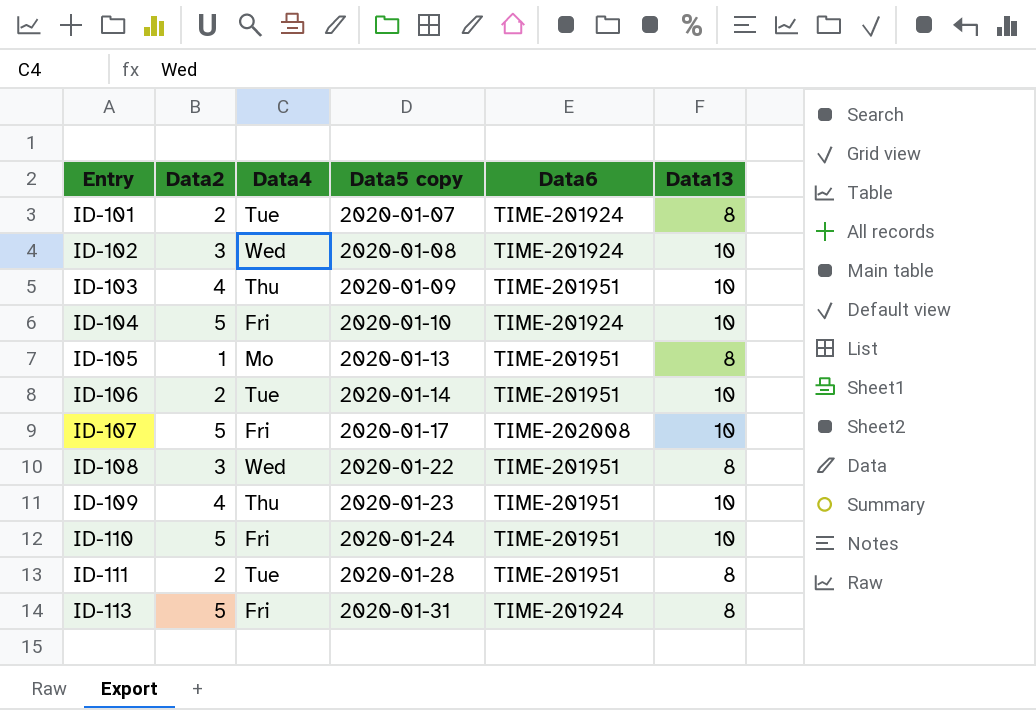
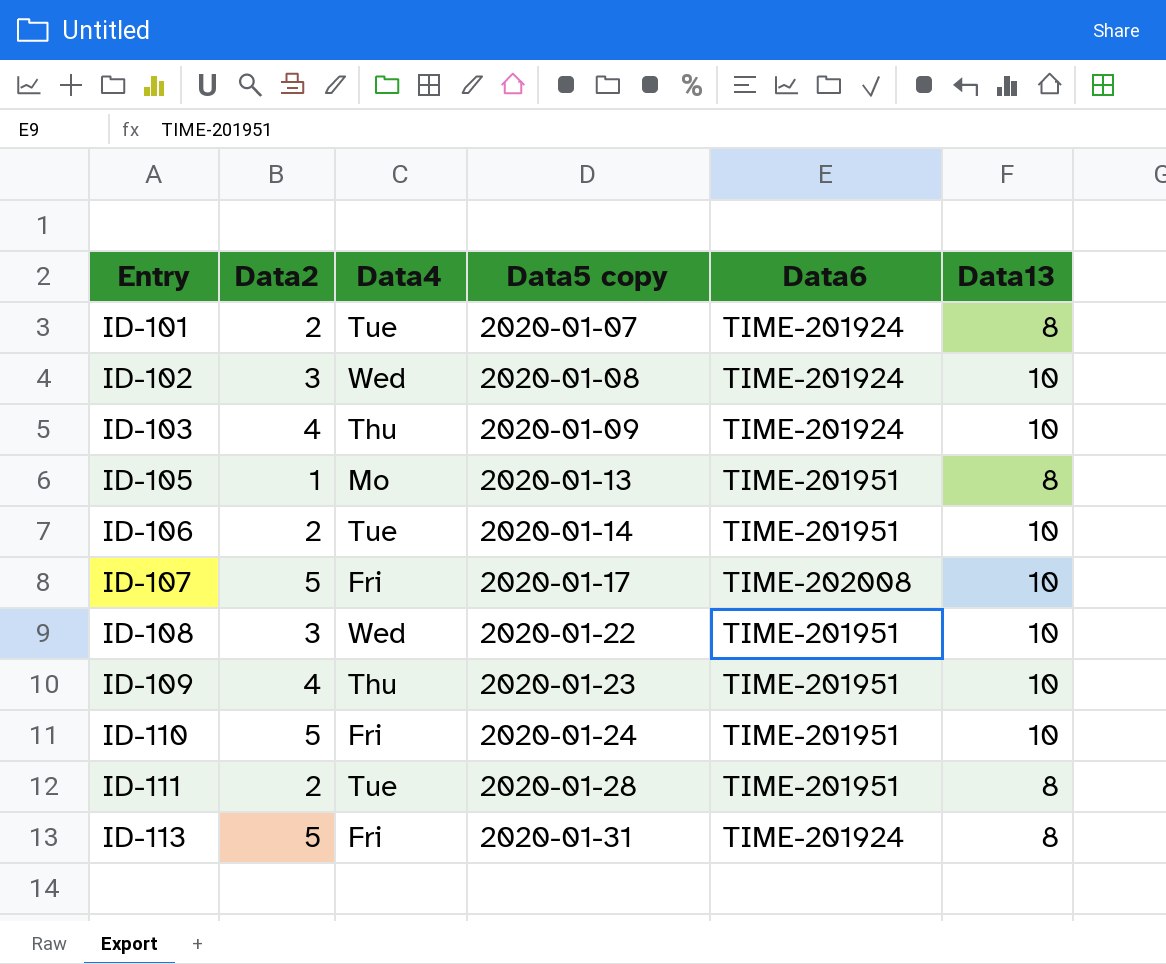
row ID-104: 5 | Fri | 2020-01-10 | TIME-201924 | 10 -> none
ID-103 | Data6: TIME-201951 -> TIME-201924
ID-108 | Data13: 8 -> 10

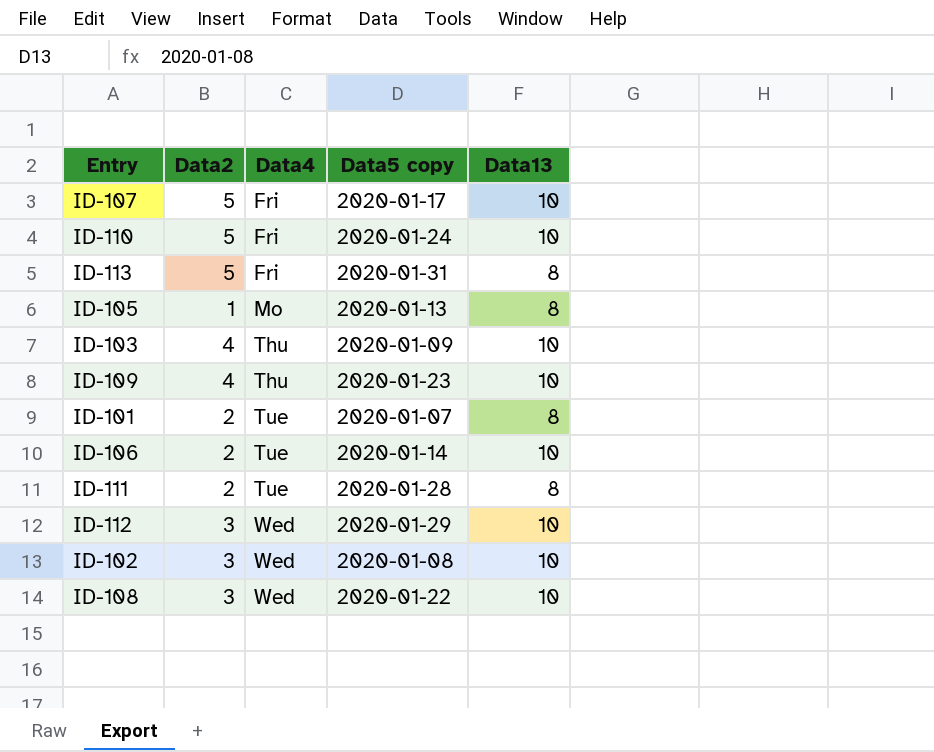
row order: Entry ascending -> Data4 ascending
column Data6 | position: 5 -> none
row ID-112: none -> 3 | Wed | 2020-01-29 | 10

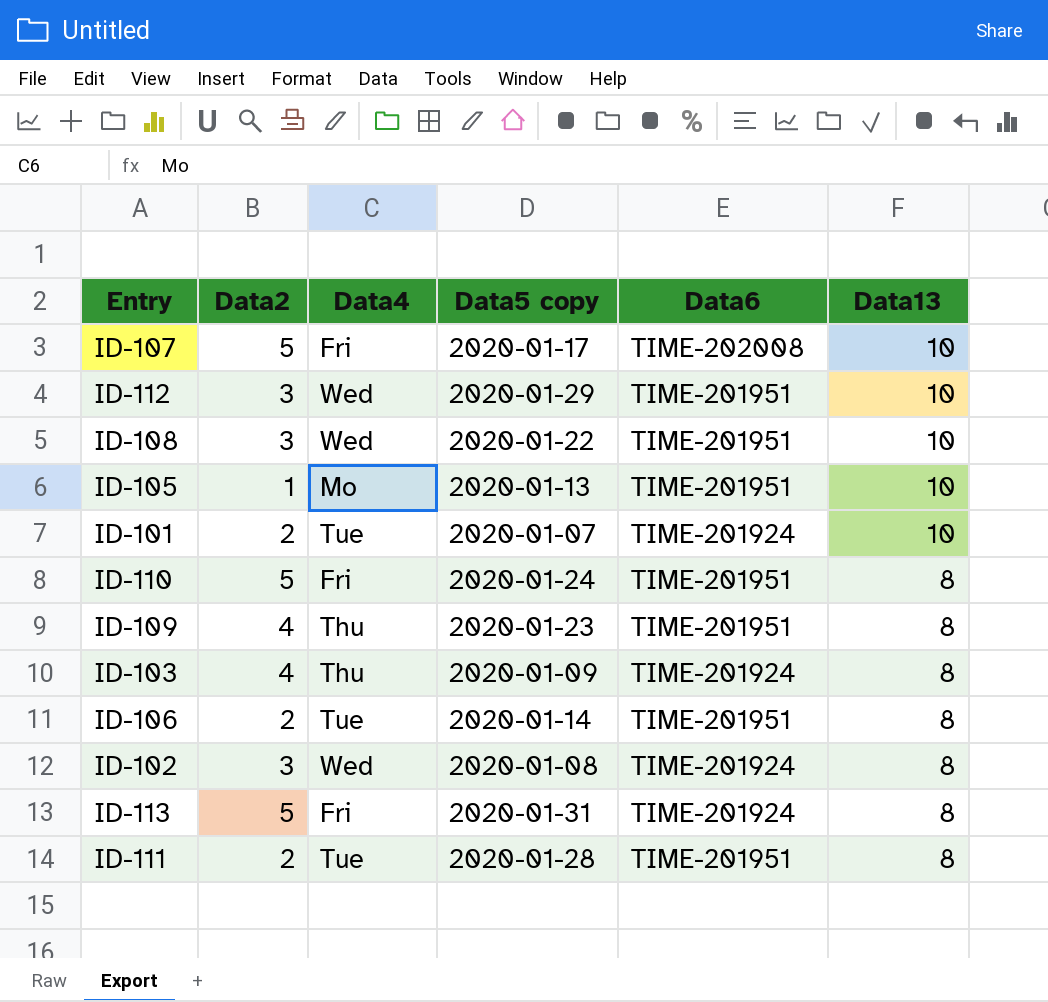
row order: Data4 ascending -> Data13 descending
column Data6 | position: none -> 5
ID-105 | Data13: 8 -> 10
ID-101 | Data13: 8 -> 10
ID-110 | Data13: 10 -> 8
ID-109 | Data13: 10 -> 8
ID-103 | Data13: 10 -> 8
ID-106 | Data13: 10 -> 8
ID-102 | Data13: 10 -> 8

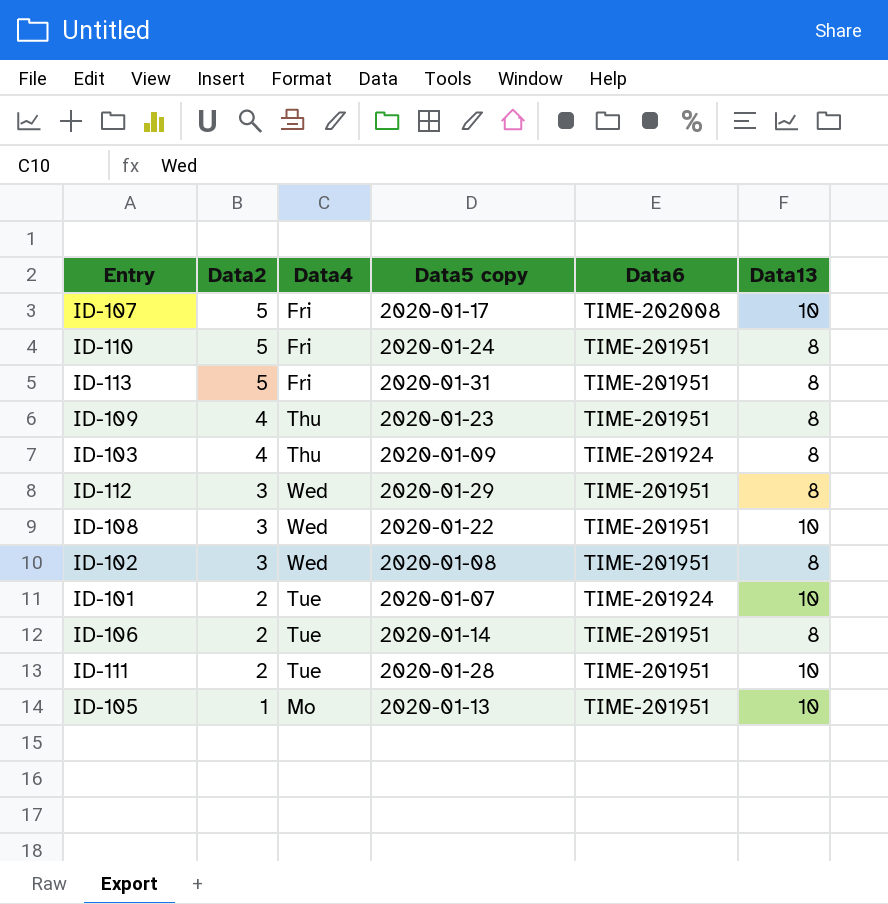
row order: Data13 descending -> Data2 descending
ID-113 | Data6: TIME-201924 -> TIME-201951
ID-112 | Data13: 10 -> 8
ID-102 | Data6: TIME-201924 -> TIME-201951
ID-111 | Data13: 8 -> 10

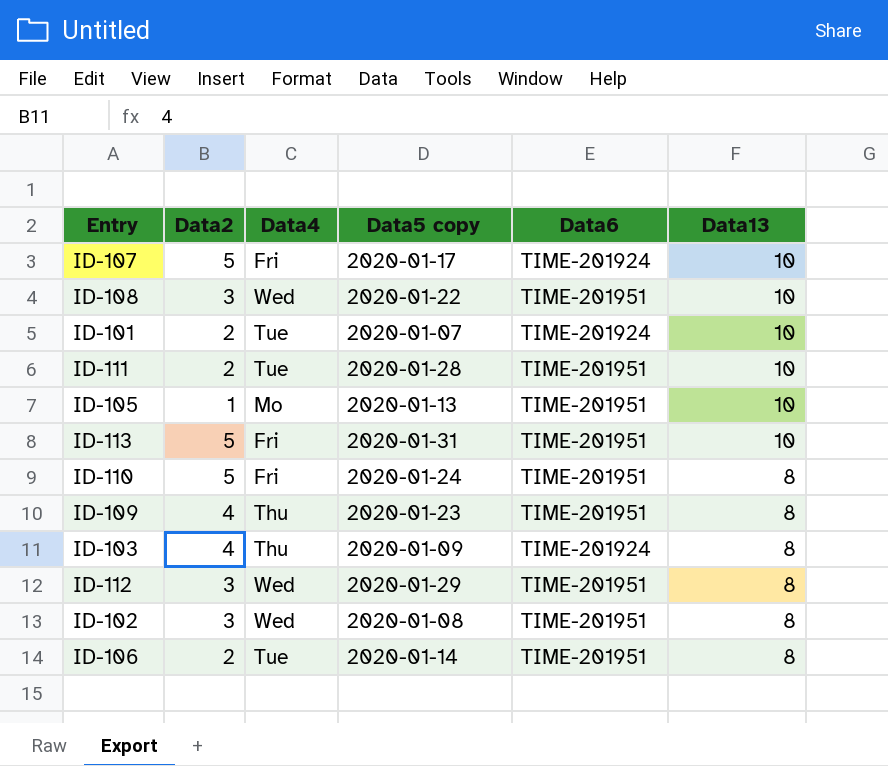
row order: Data2 descending -> Data13 descending
ID-107 | Data6: TIME-202008 -> TIME-201924
ID-113 | Data13: 8 -> 10

